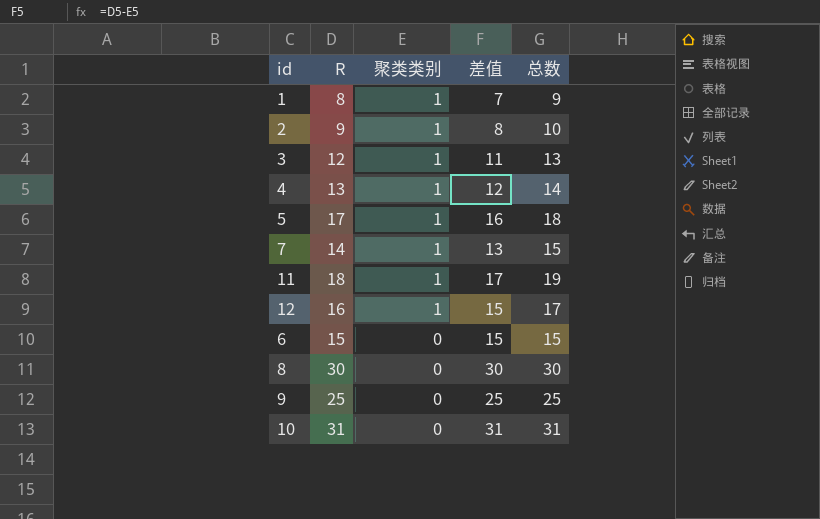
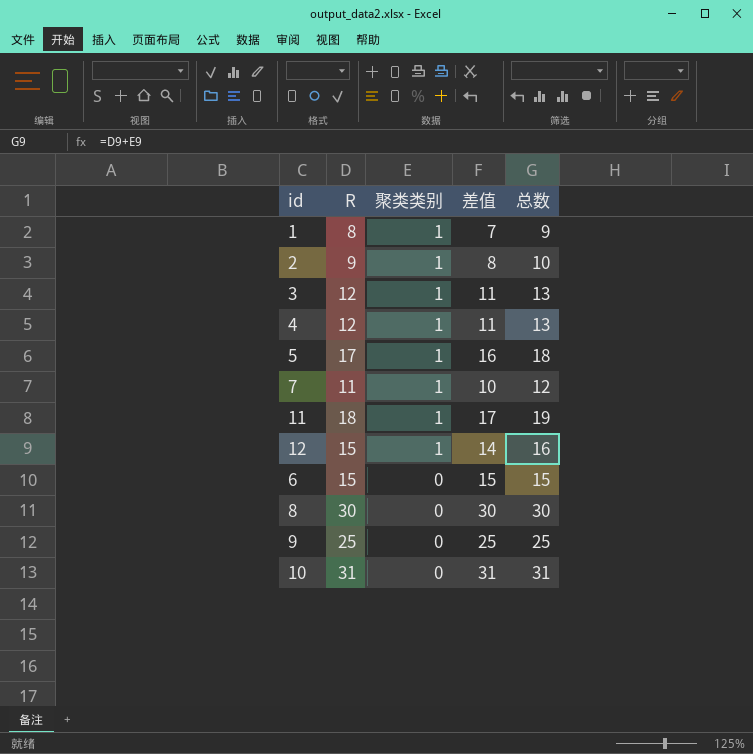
4 | R: 13 -> 12
4 | 差值: 12 -> 11
4 | 总数: 14 -> 13
7 | R: 14 -> 11
7 | 差值: 13 -> 10
7 | 总数: 15 -> 12
12 | R: 16 -> 15
12 | 差值: 15 -> 14
12 | 总数: 17 -> 16

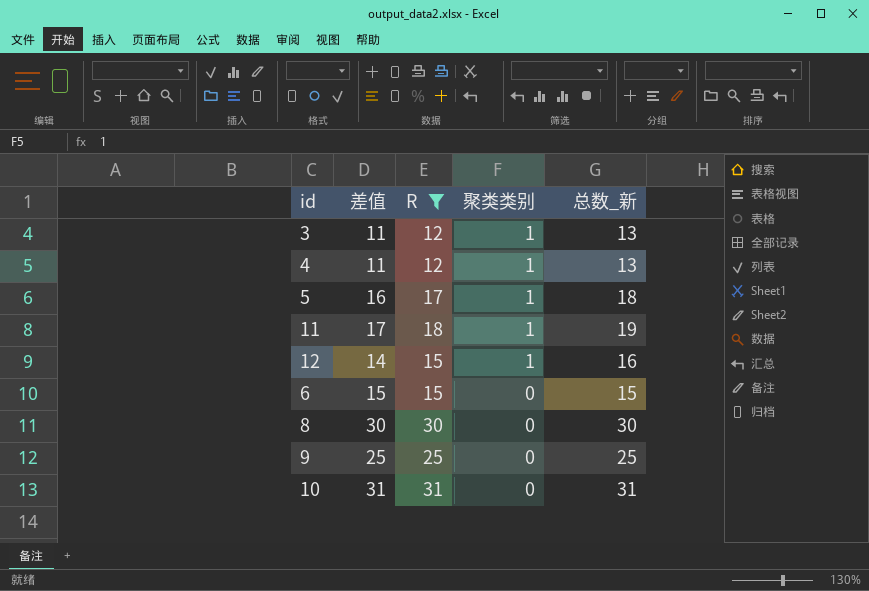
filter: none -> R >= 12
column 差值 | position: 4 -> 2
column name: 总数 -> 总数_新

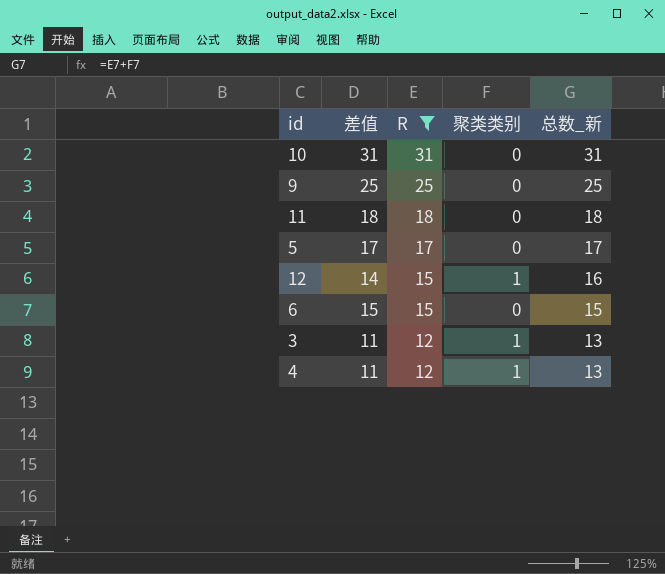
row order: 聚类类别 descending -> R descending
row 8: 30 | 30 | 0 | 30 -> none
11 | 差值: 17 -> 18
11 | 聚类类别: 1 -> 0
11 | 总数_新: 19 -> 18
5 | 差值: 16 -> 17
5 | 聚类类别: 1 -> 0
5 | 总数_新: 18 -> 17

